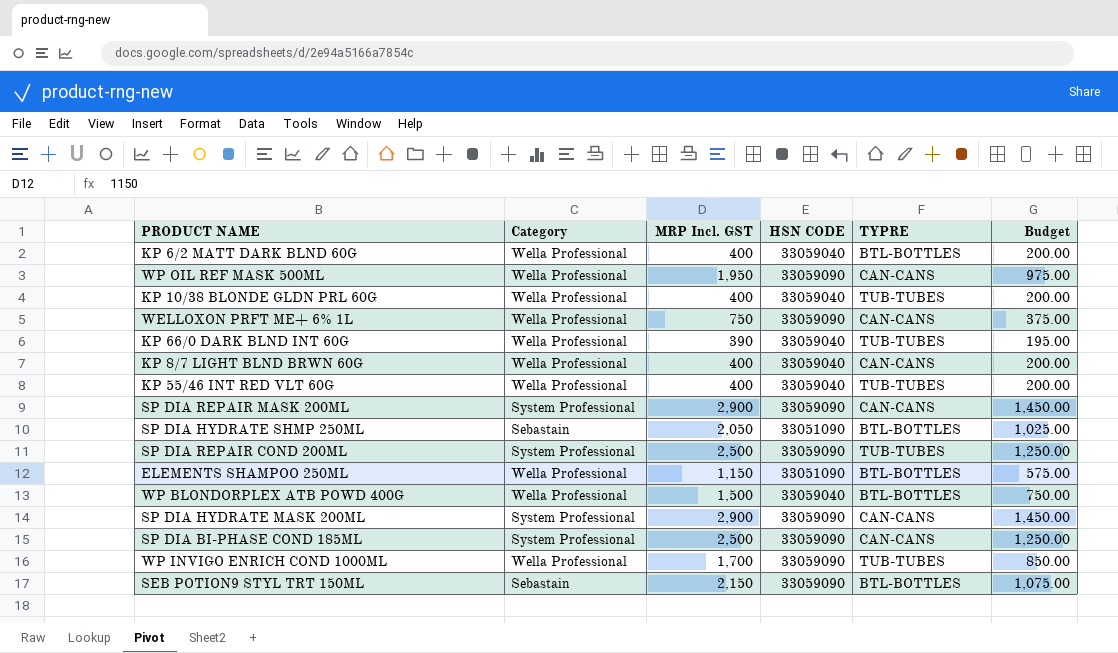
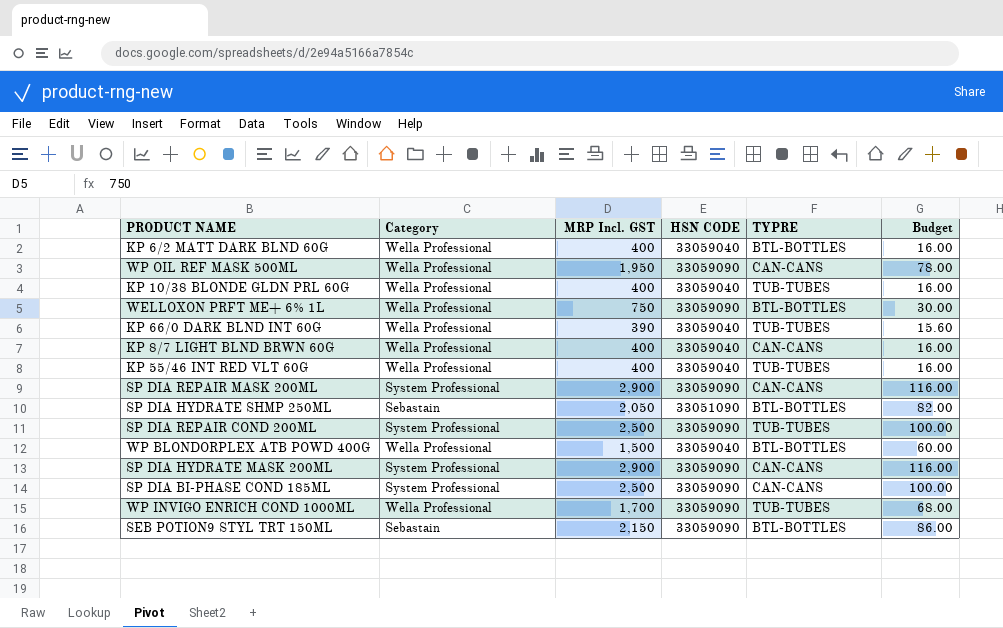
column Budget | formula: [MRP Incl. GST] * 0.5 -> [MRP Incl. GST] * 0.04
row ELEMENTS SHAMPOO 250ML: Wella Professional | 1,150 | 33051090 | BTL-BOTTLES | 575.00 -> none
WELLOXON PRFT ME+ 6% 1L | TYPRE: CAN-CANS -> BTL-BOTTLES

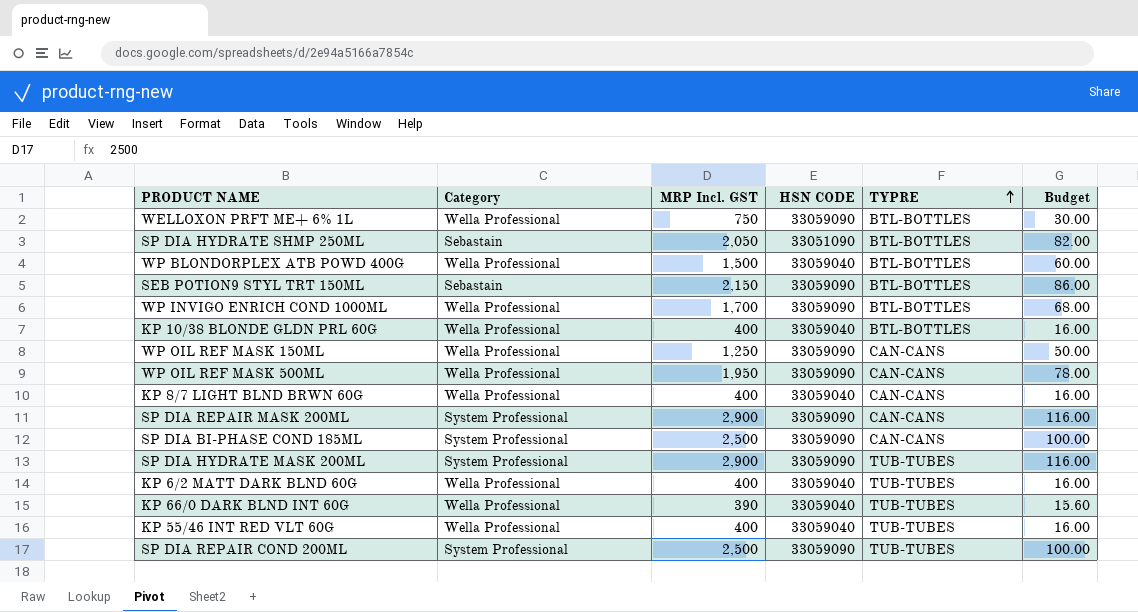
row order: none -> TYPRE ascending
WP INVIGO ENRICH COND 1000ML | TYPRE: TUB-TUBES -> BTL-BOTTLES
KP 10/38 BLONDE GLDN PRL 60G | TYPRE: TUB-TUBES -> BTL-BOTTLES
row WP OIL REF MASK 150ML: none -> Wella Professional | 1,250 | 33059090 | CAN-CANS | 50.00
SP DIA HYDRATE MASK 200ML | TYPRE: CAN-CANS -> TUB-TUBES
KP 6/2 MATT DARK BLND 60G | TYPRE: BTL-BOTTLES -> TUB-TUBES

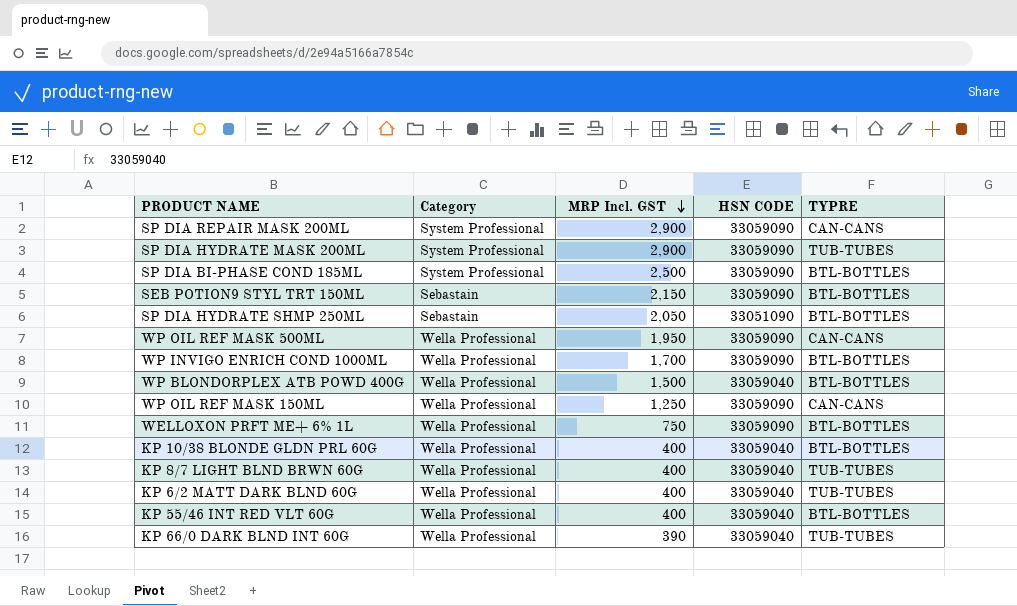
row order: TYPRE ascending -> MRP Incl. GST descending
column Budget | formula: [MRP Incl. GST] * 0.04 -> none
row SP DIA REPAIR COND 200ML: System Professional | 2,500 | 33059090 | TUB-TUBES | 100.00 -> none
SP DIA BI-PHASE COND 185ML | TYPRE: CAN-CANS -> BTL-BOTTLES
KP 8/7 LIGHT BLND BRWN 60G | TYPRE: CAN-CANS -> TUB-TUBES
KP 55/46 INT RED VLT 60G | TYPRE: TUB-TUBES -> BTL-BOTTLES

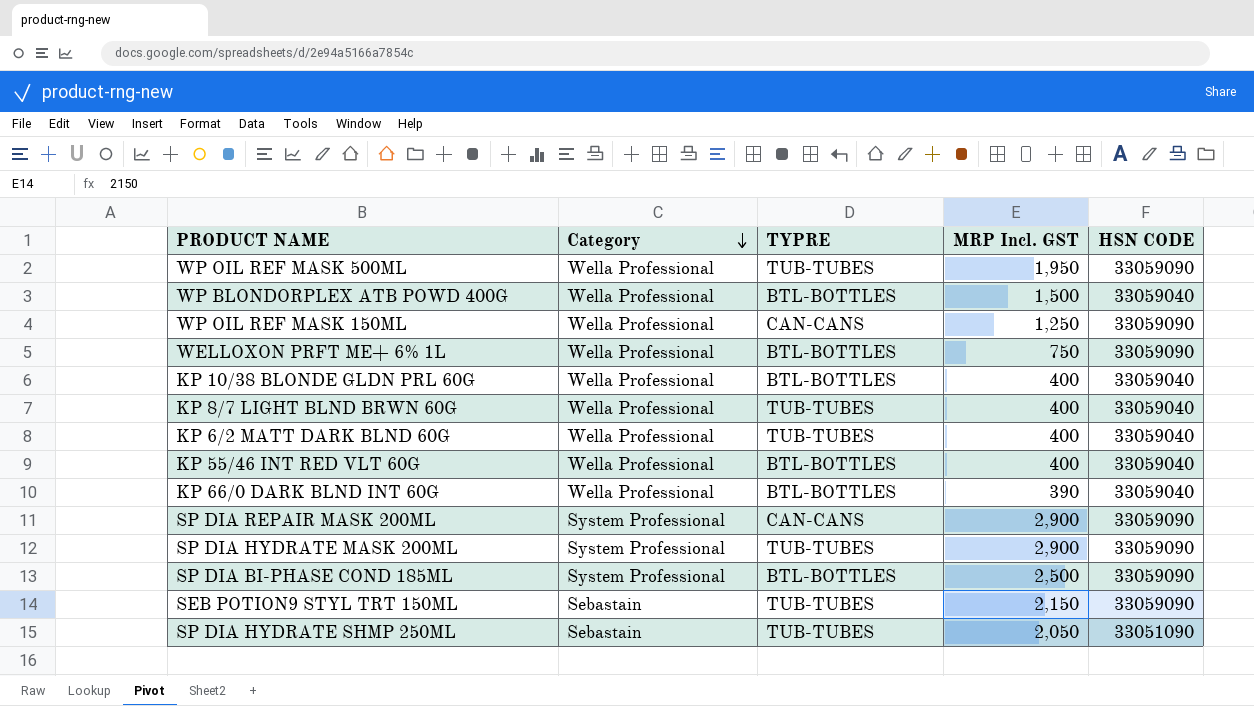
row order: MRP Incl. GST descending -> Category descending
column TYPRE | position: 5 -> 3
row WP INVIGO ENRICH COND 1000ML: Wella Professional | 1,700 | 33059090 | BTL-BOTTLES -> none
WP OIL REF MASK 500ML | TYPRE: CAN-CANS -> TUB-TUBES
KP 66/0 DARK BLND INT 60G | TYPRE: TUB-TUBES -> BTL-BOTTLES
SEB POTION9 STYL TRT 150ML | TYPRE: BTL-BOTTLES -> TUB-TUBES
SP DIA HYDRATE SHMP 250ML | TYPRE: BTL-BOTTLES -> TUB-TUBES

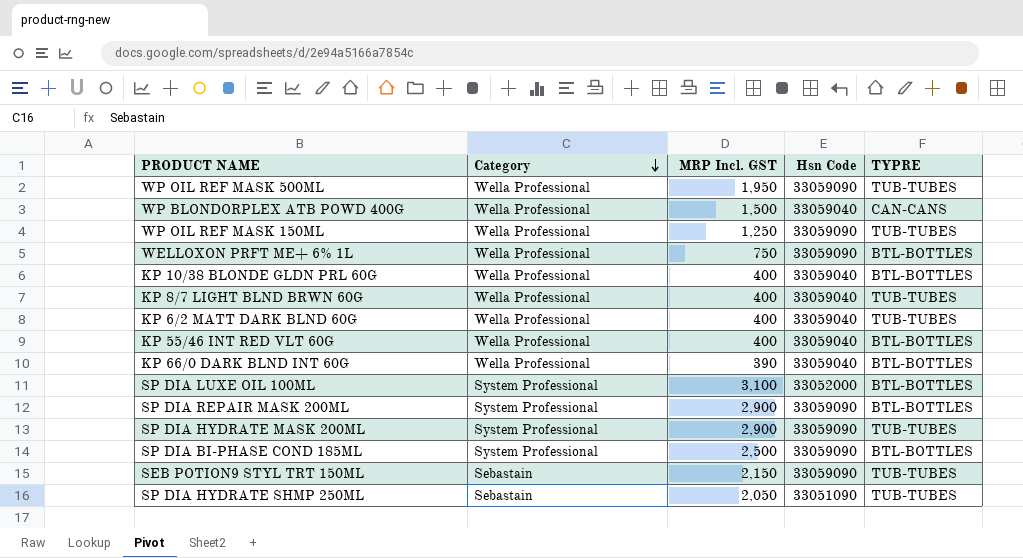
column name: HSN CODE -> Hsn Code
column TYPRE | position: 3 -> 5
WP BLONDORPLEX ATB POWD 400G | TYPRE: BTL-BOTTLES -> CAN-CANS
WP OIL REF MASK 150ML | TYPRE: CAN-CANS -> TUB-TUBES
row SP DIA LUXE OIL 100ML: none -> System Professional | 3,100 | 33052000 | BTL-BOTTLES
SP DIA REPAIR MASK 200ML | TYPRE: CAN-CANS -> BTL-BOTTLES

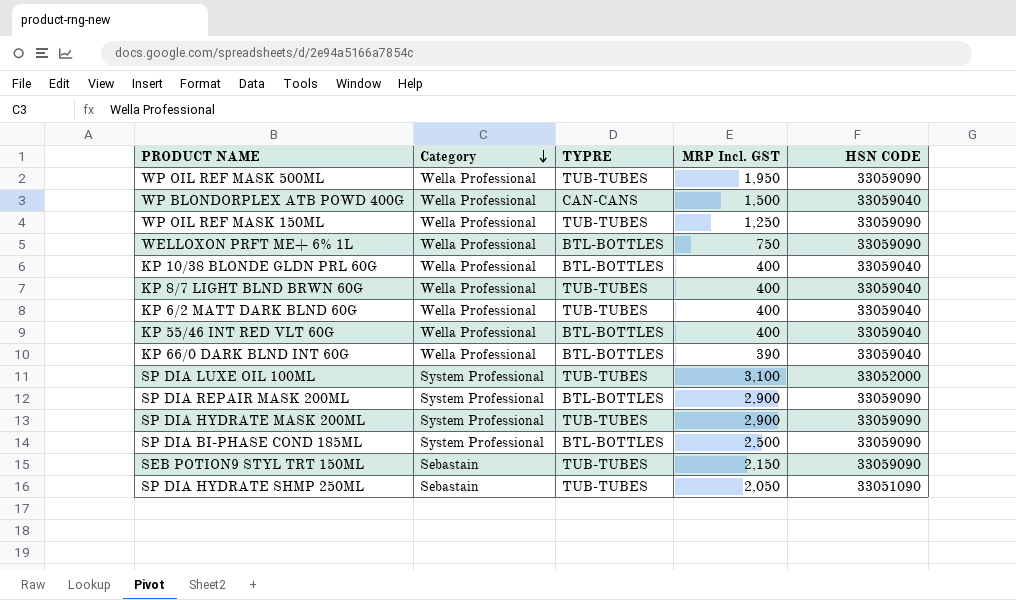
column TYPRE | position: 5 -> 3
column name: Hsn Code -> HSN CODE
SP DIA LUXE OIL 100ML | TYPRE: BTL-BOTTLES -> TUB-TUBES

